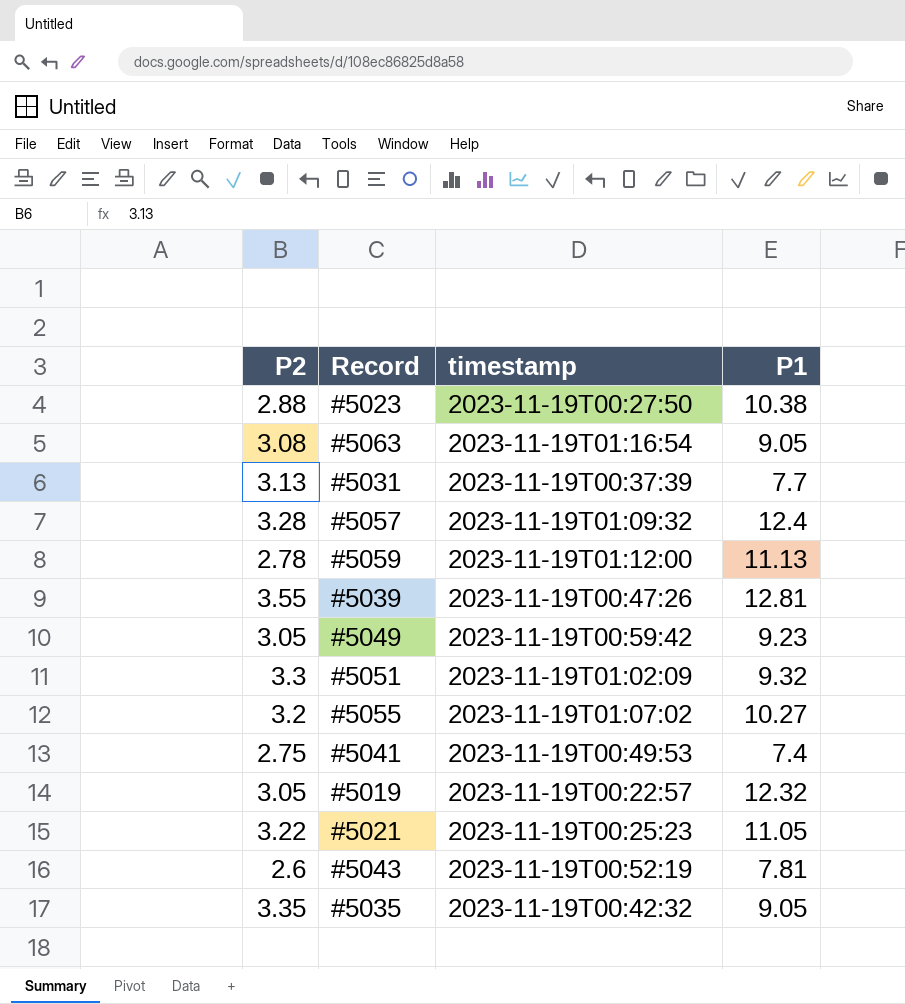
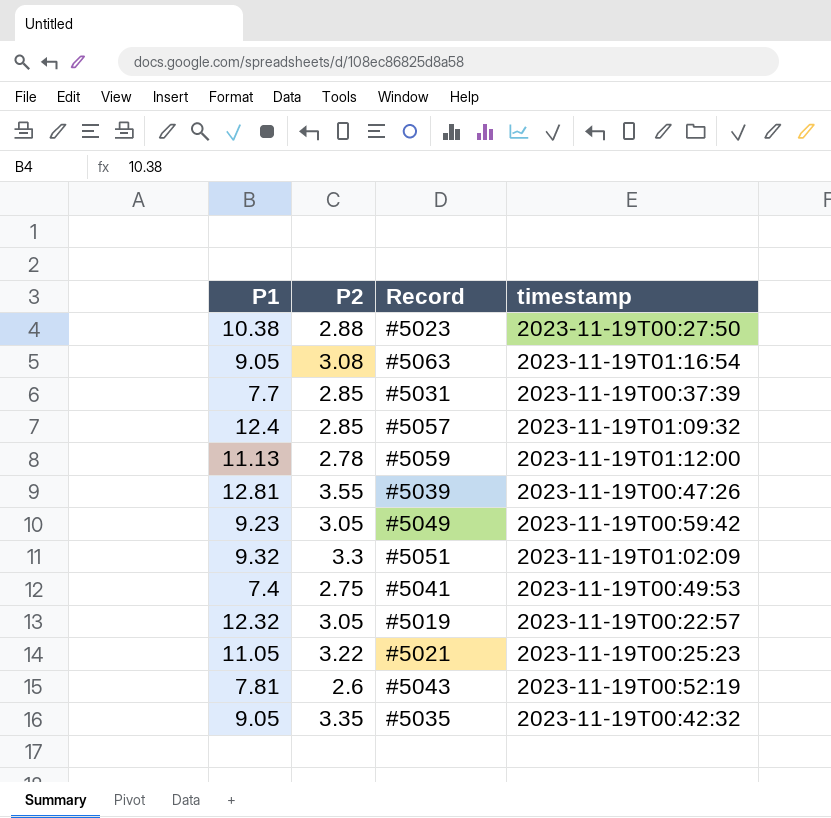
column P1 | position: 4 -> 1
row #5055: 3.2 | 2023-11-19T01:07:02 | 10.27 -> none
#5031 | P2: 3.13 -> 2.85
#5057 | P2: 3.28 -> 2.85

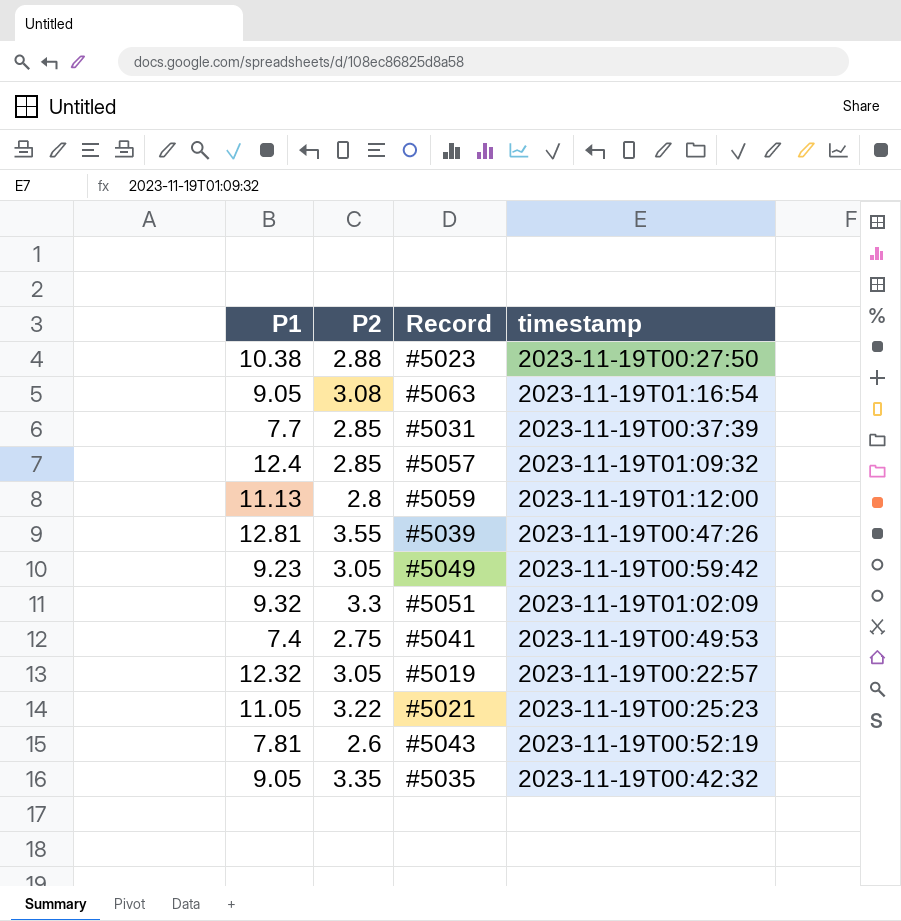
#5059 | P2: 2.78 -> 2.8

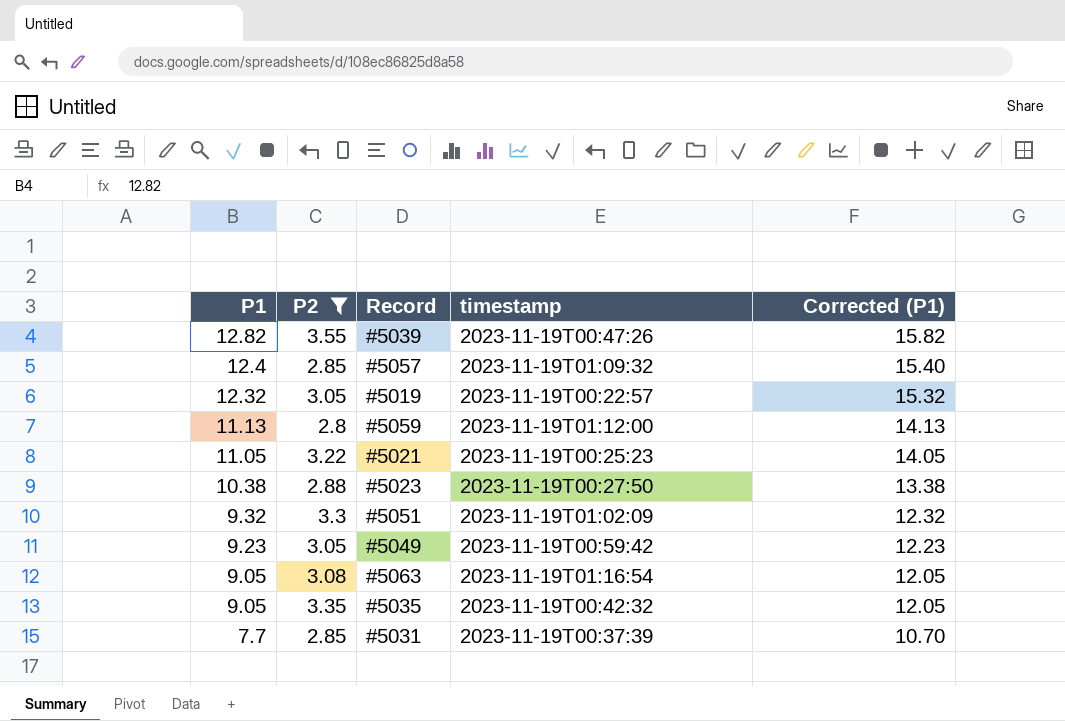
filter: none -> P2 >= 2.8
row order: none -> P1 descending
column Corrected (P1) | formula: none -> [P1] + 3
#5039 | P1: 12.81 -> 12.82

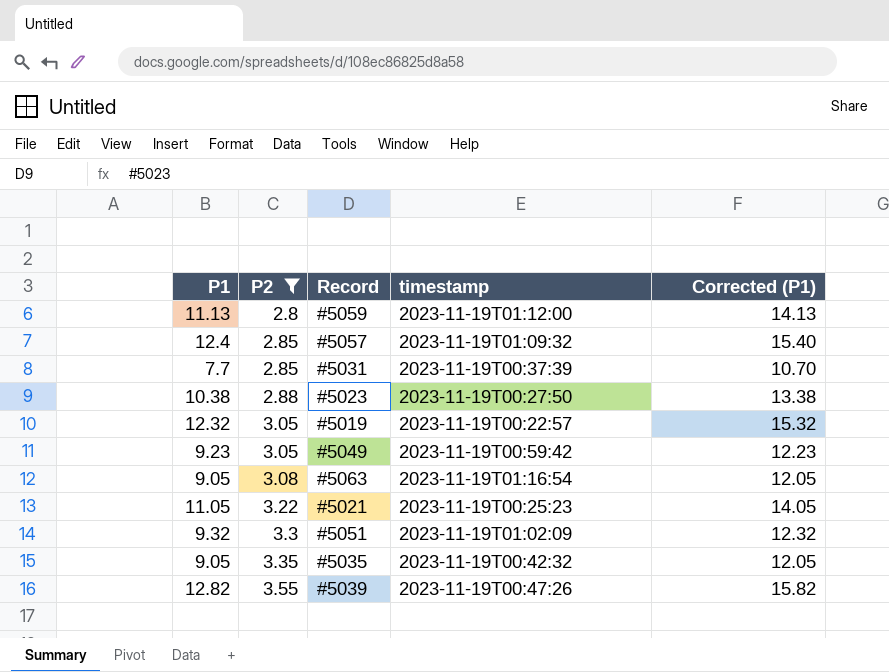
row order: P1 descending -> P2 ascending

